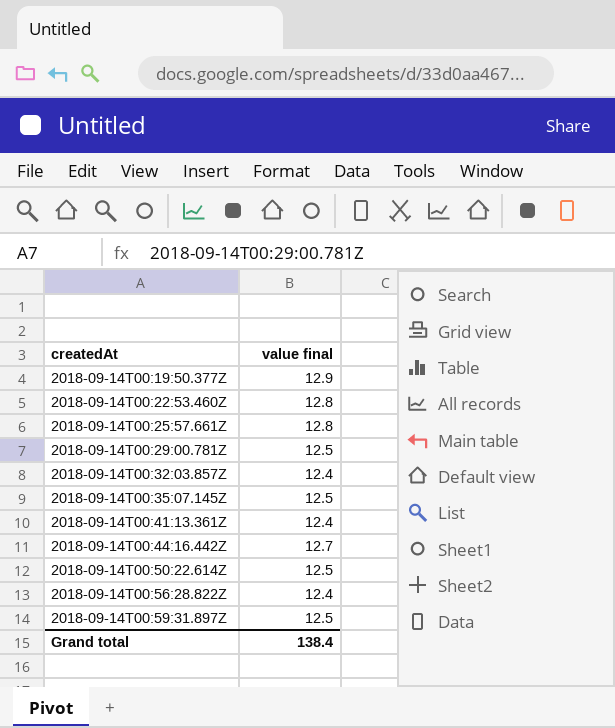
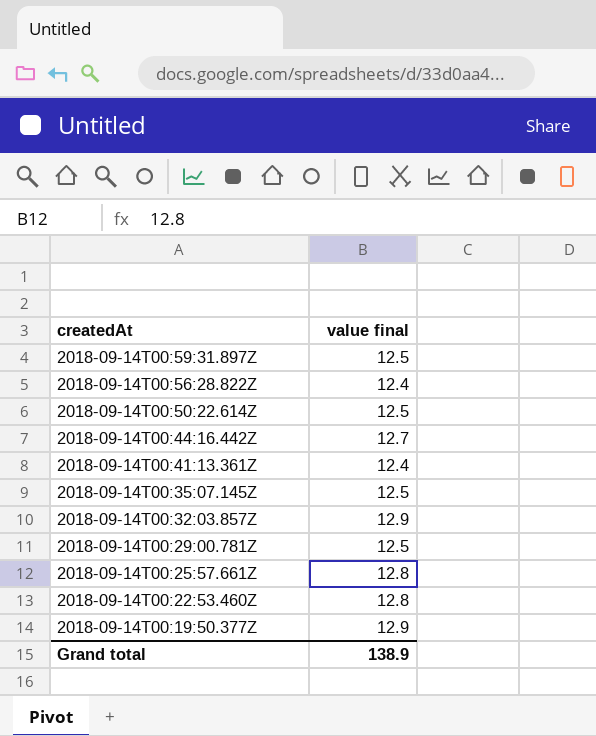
row order: createdAt ascending -> createdAt descending
2018-09-14T00:32:03.857Z | value final: 12.4 -> 12.9
Grand total | value final: 138.4 -> 138.9

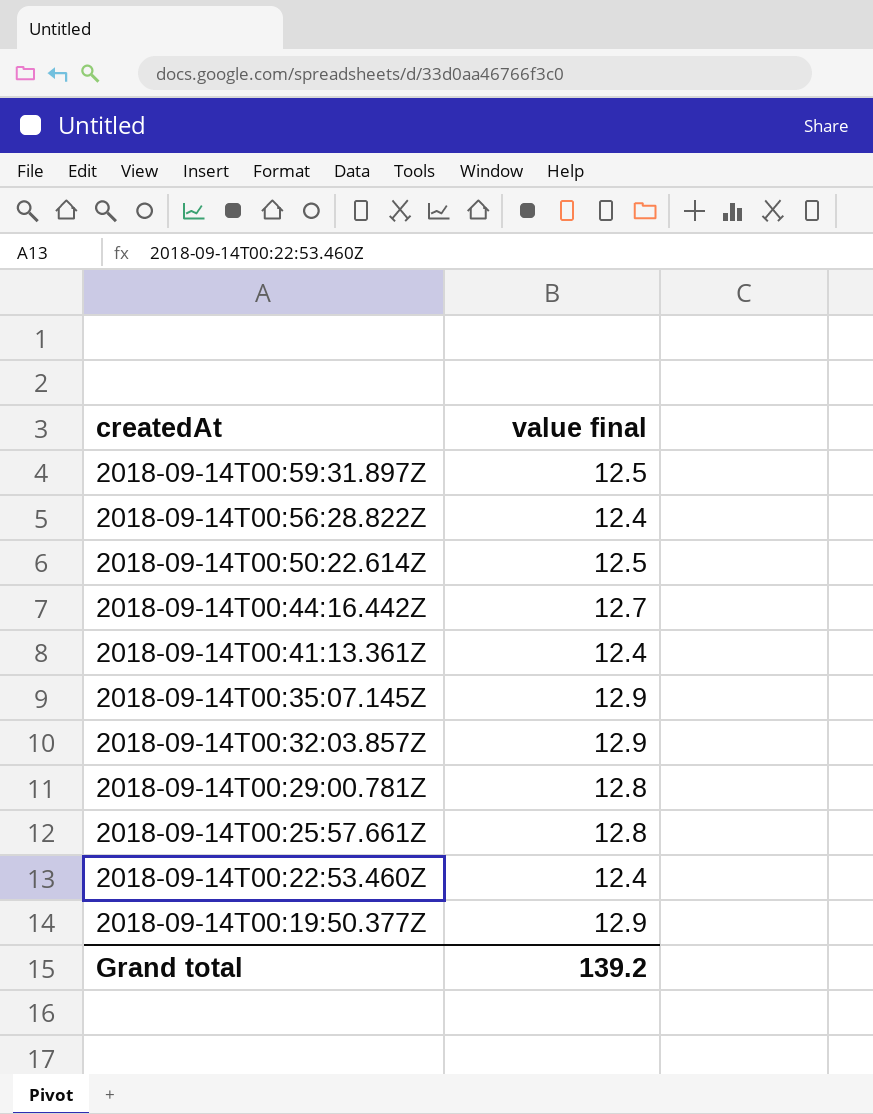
2018-09-14T00:35:07.145Z | value final: 12.5 -> 12.9
2018-09-14T00:29:00.781Z | value final: 12.5 -> 12.8
2018-09-14T00:22:53.460Z | value final: 12.8 -> 12.4
Grand total | value final: 138.9 -> 139.2

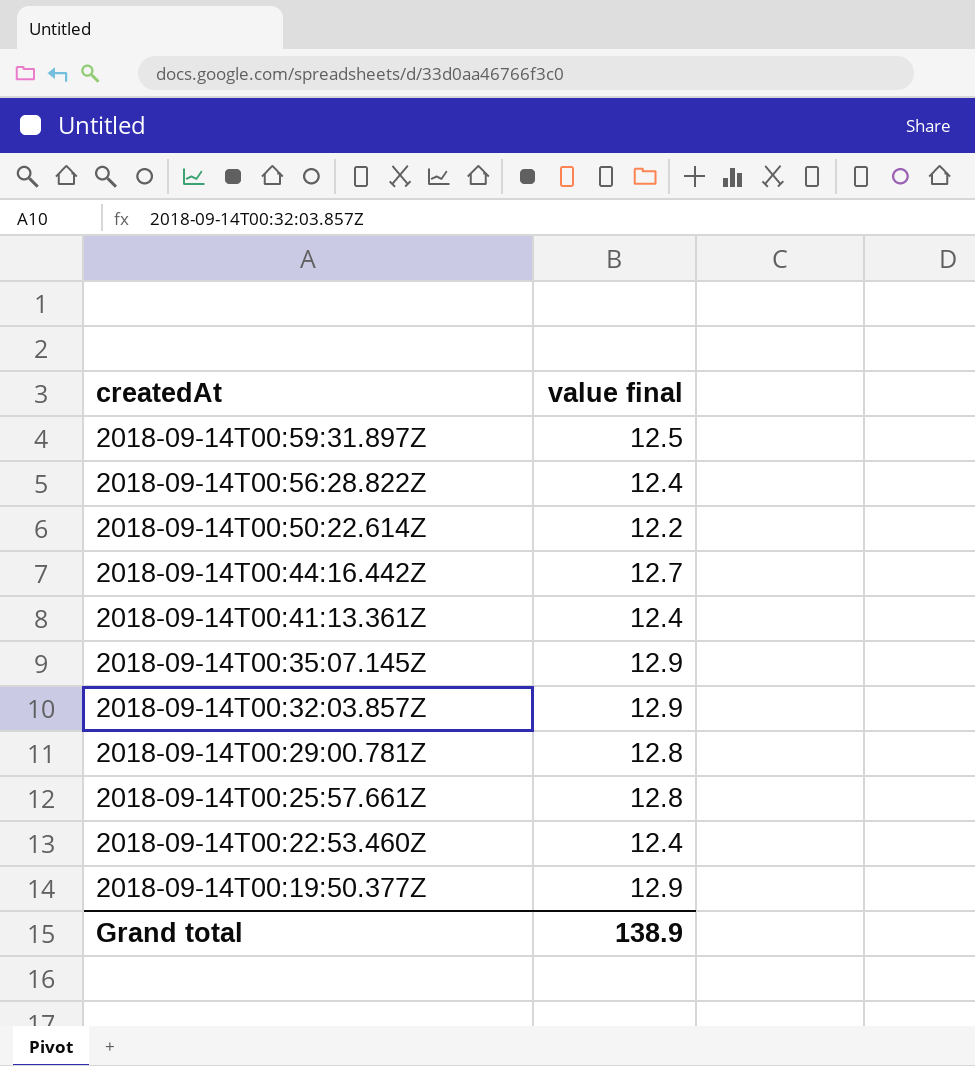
2018-09-14T00:50:22.614Z | value final: 12.5 -> 12.2
Grand total | value final: 139.2 -> 138.9

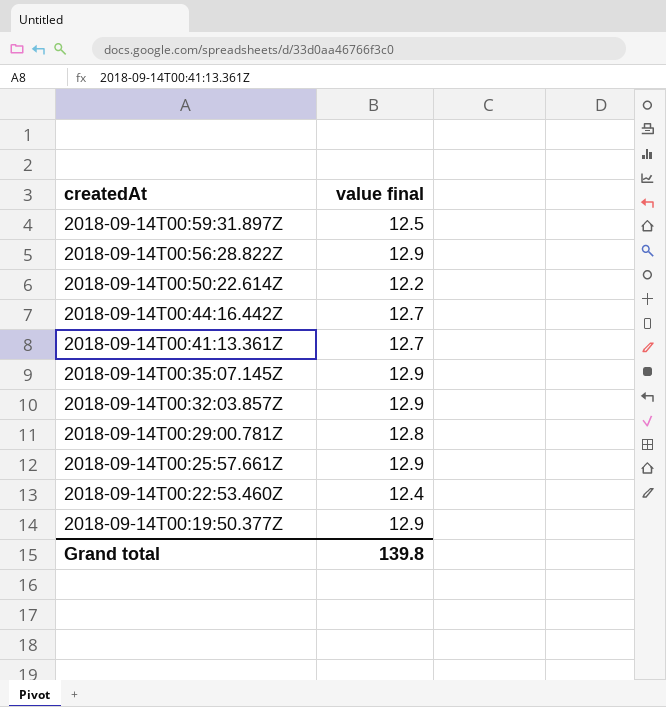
2018-09-14T00:56:28.822Z | value final: 12.4 -> 12.9
2018-09-14T00:41:13.361Z | value final: 12.4 -> 12.7
2018-09-14T00:25:57.661Z | value final: 12.8 -> 12.9
Grand total | value final: 138.9 -> 139.8

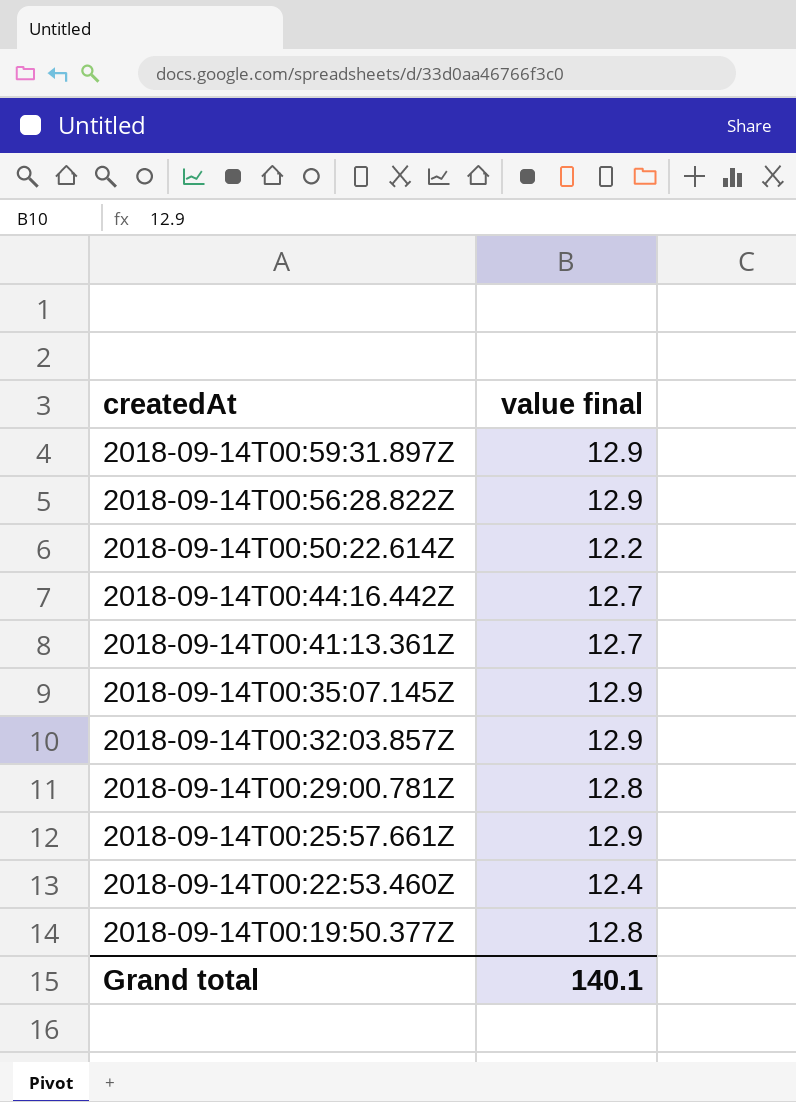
2018-09-14T00:59:31.897Z | value final: 12.5 -> 12.9
2018-09-14T00:19:50.377Z | value final: 12.9 -> 12.8
Grand total | value final: 139.8 -> 140.1

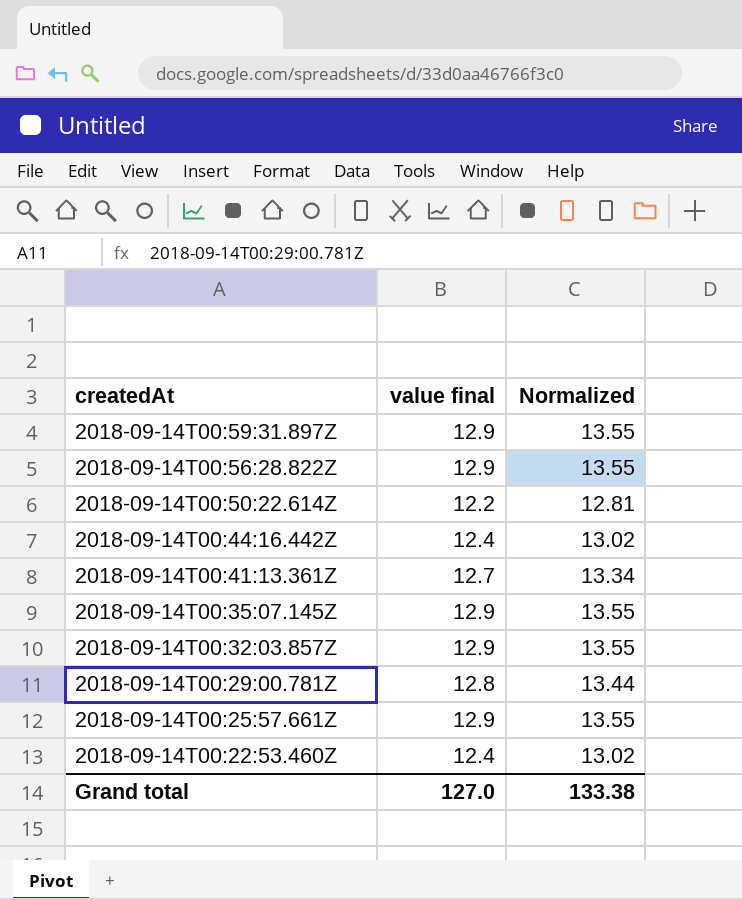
column Normalized | formula: none -> [value final] * 1.05
row 2018-09-14T00:19:50.377Z: 12.8 -> none
2018-09-14T00:44:16.442Z | value final: 12.7 -> 12.4
Grand total | value final: 140.1 -> 127.0

